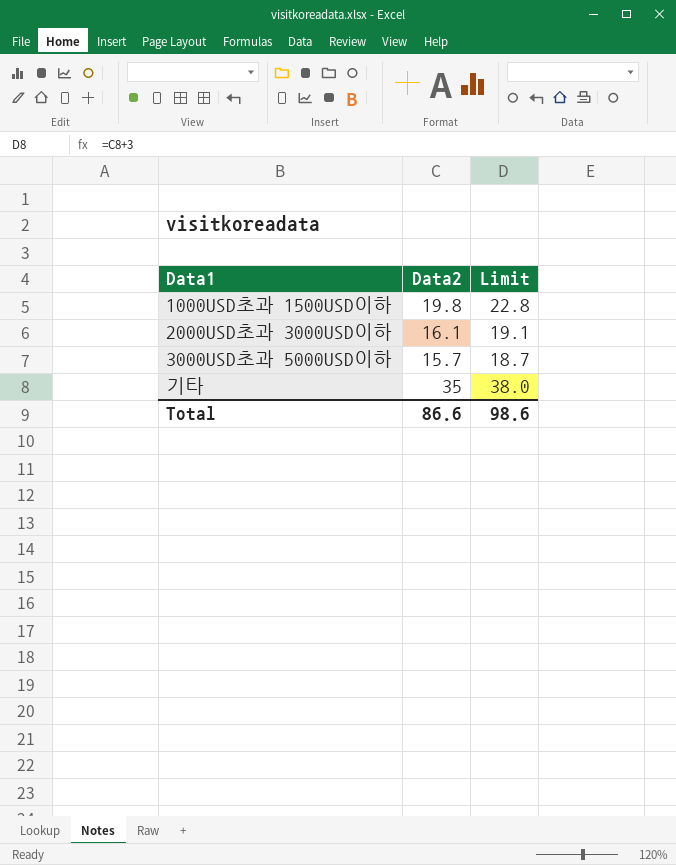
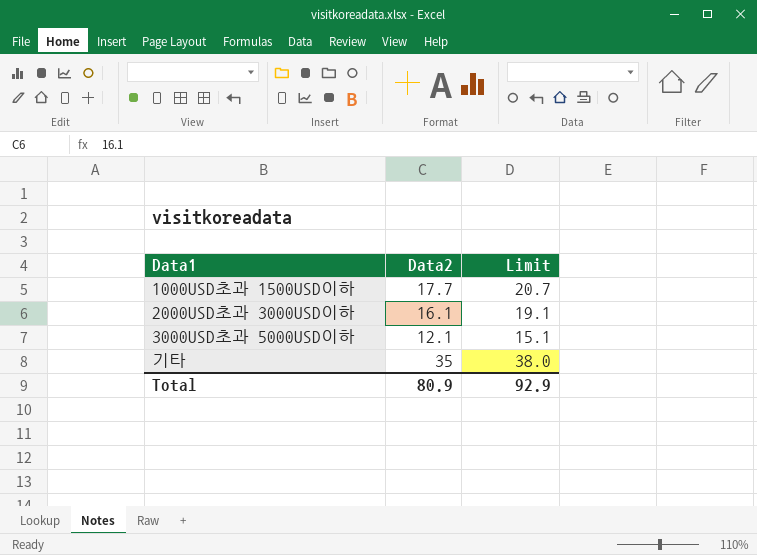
1000USD초과 1500USD이하 | Data2: 19.8 -> 17.7
1000USD초과 1500USD이하 | Limit: 22.8 -> 20.7
3000USD초과 5000USD이하 | Data2: 15.7 -> 12.1
3000USD초과 5000USD이하 | Limit: 18.7 -> 15.1
Total | Data2: 86.6 -> 80.9
Total | Limit: 98.6 -> 92.9

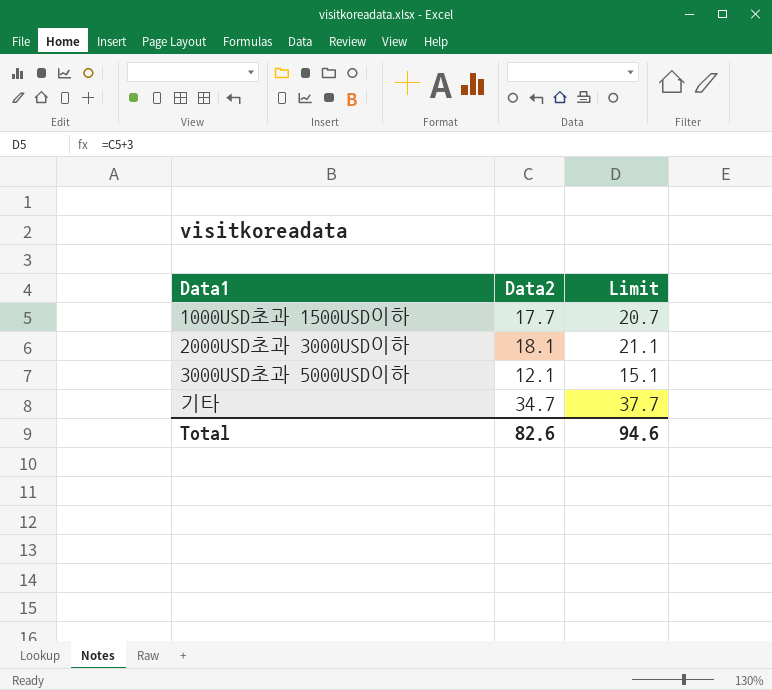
2000USD초과 3000USD이하 | Data2: 16.1 -> 18.1
2000USD초과 3000USD이하 | Limit: 19.1 -> 21.1
기타 | Data2: 35 -> 34.7
기타 | Limit: 38.0 -> 37.7
Total | Data2: 80.9 -> 82.6
Total | Limit: 92.9 -> 94.6

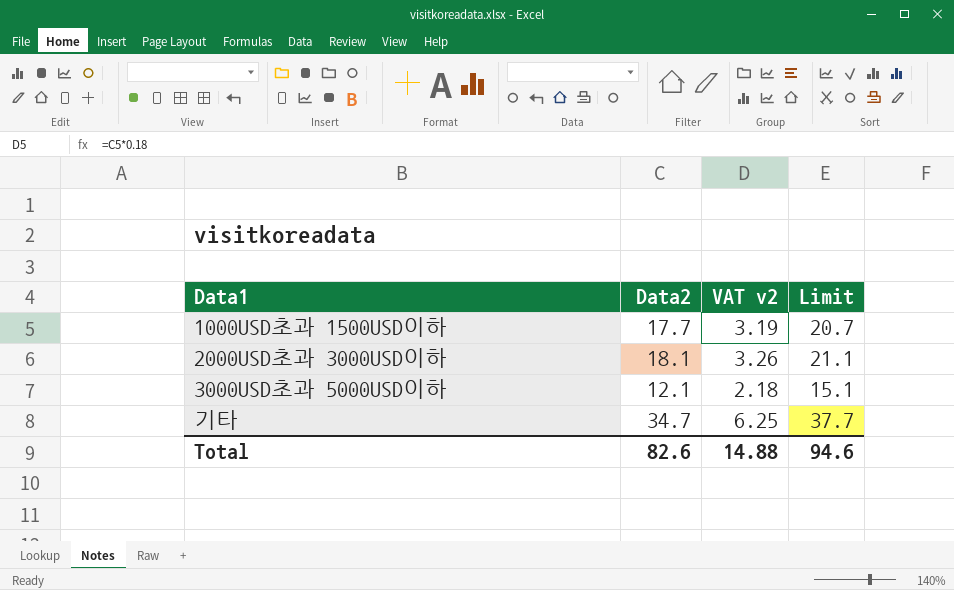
column VAT v2 | formula: none -> [Data2] * 0.18

